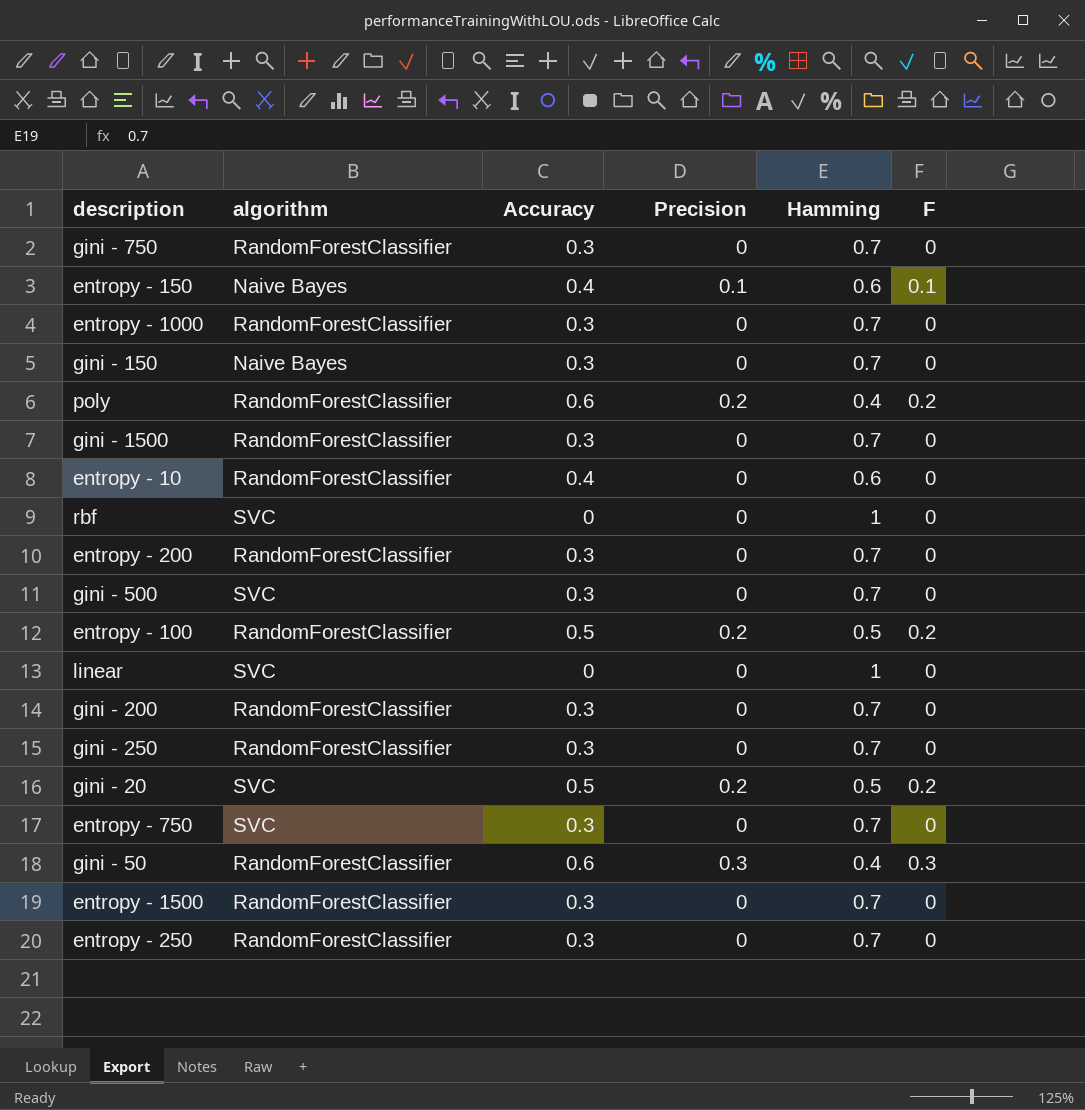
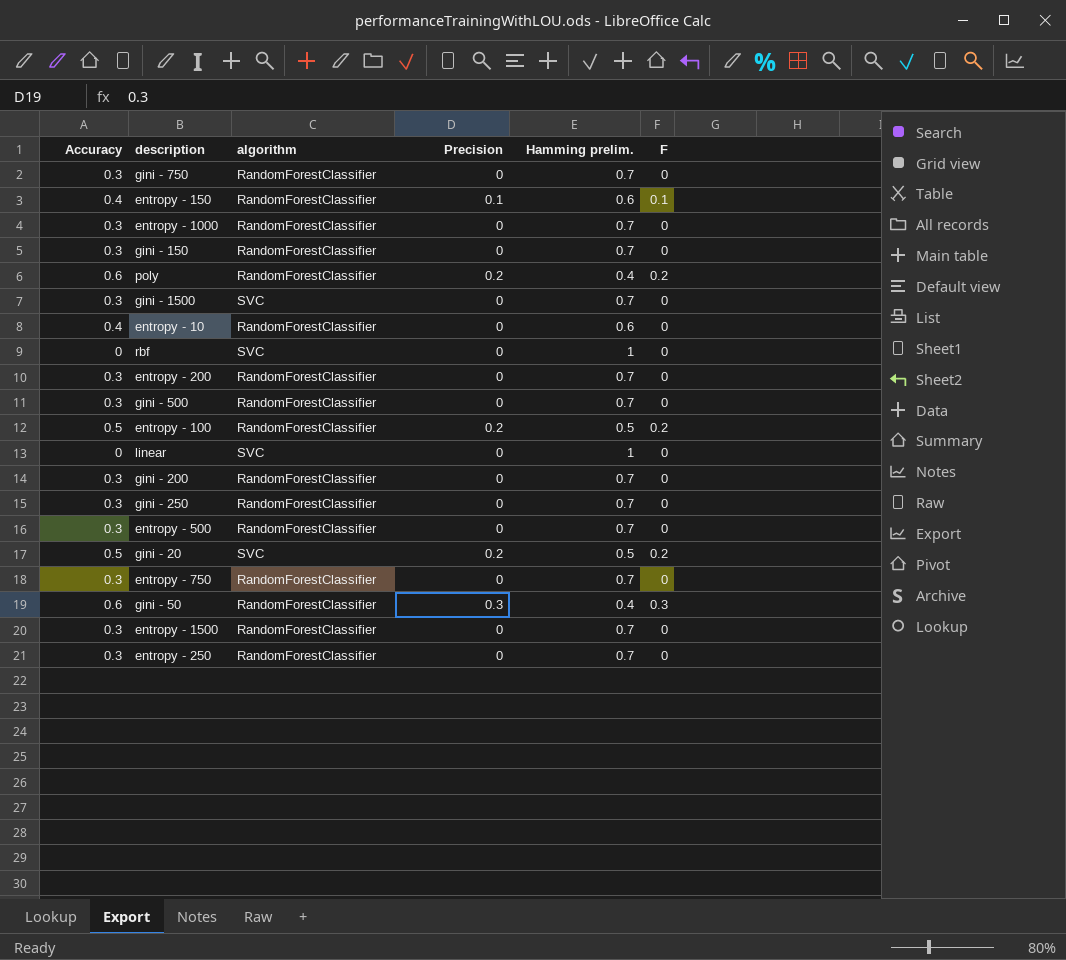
column Accuracy | position: 3 -> 1
column name: Hamming -> Hamming prelim.
entropy - 150 | algorithm: Naive Bayes -> RandomForestClassifier
gini - 150 | algorithm: Naive Bayes -> RandomForestClassifier
gini - 1500 | algorithm: RandomForestClassifier -> SVC
gini - 500 | algorithm: SVC -> RandomForestClassifier
row entropy - 500: none -> 0.3 | RandomForestClassifier | 0 | 0.7 | 0
entropy - 750 | algorithm: SVC -> RandomForestClassifier

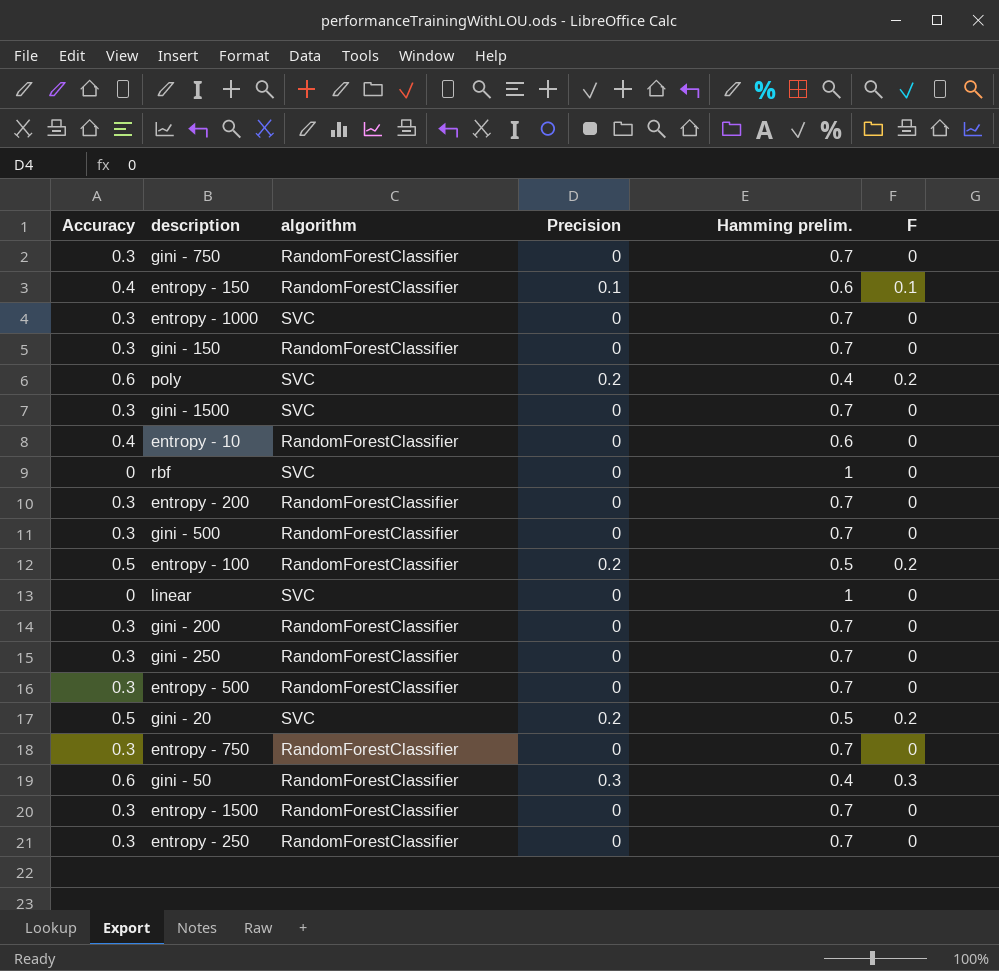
entropy - 1000 | algorithm: RandomForestClassifier -> SVC
poly | algorithm: RandomForestClassifier -> SVC

